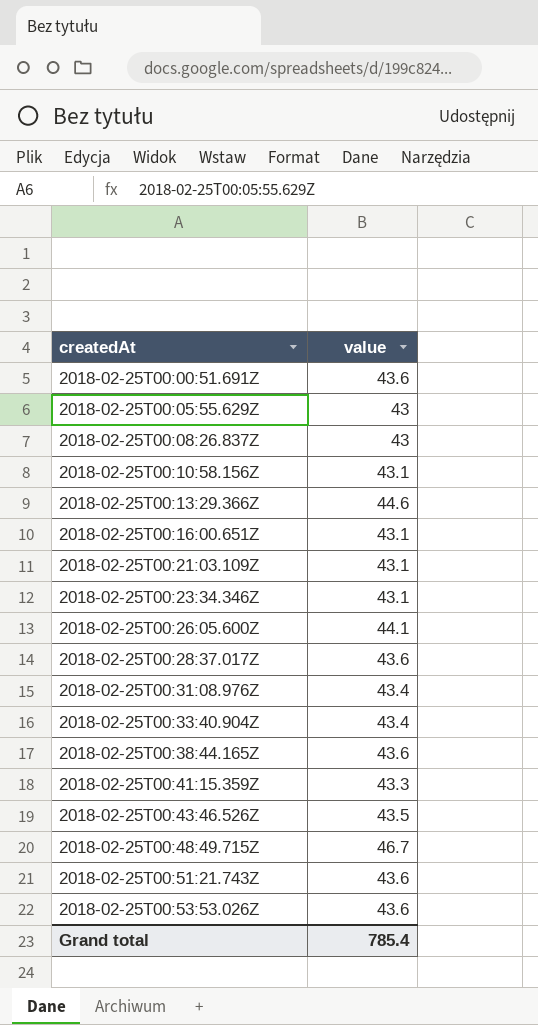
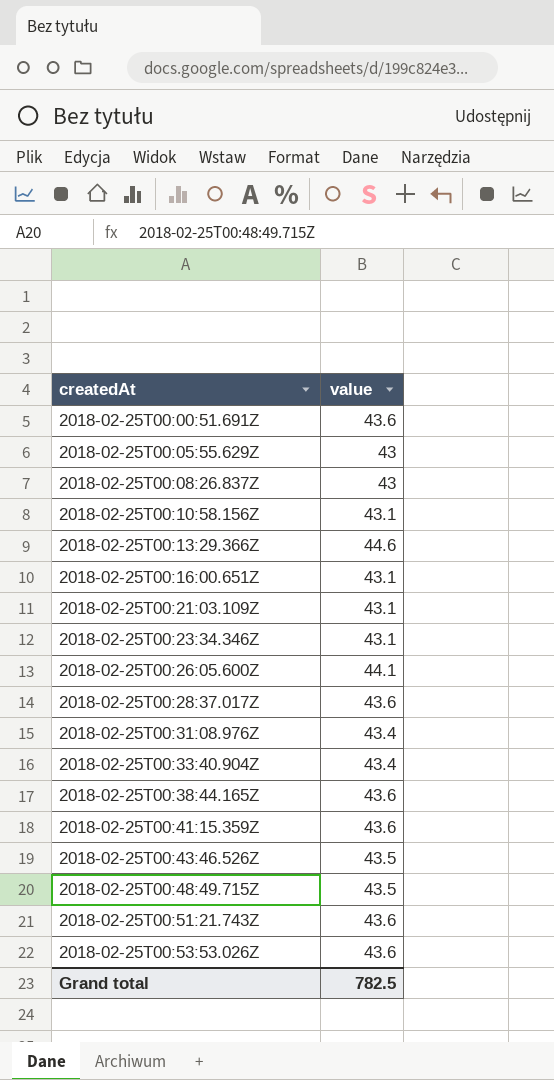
2018-02-25T00:41:15.359Z | value: 43.3 -> 43.6
2018-02-25T00:48:49.715Z | value: 46.7 -> 43.5
Grand total | value: 785.4 -> 782.5

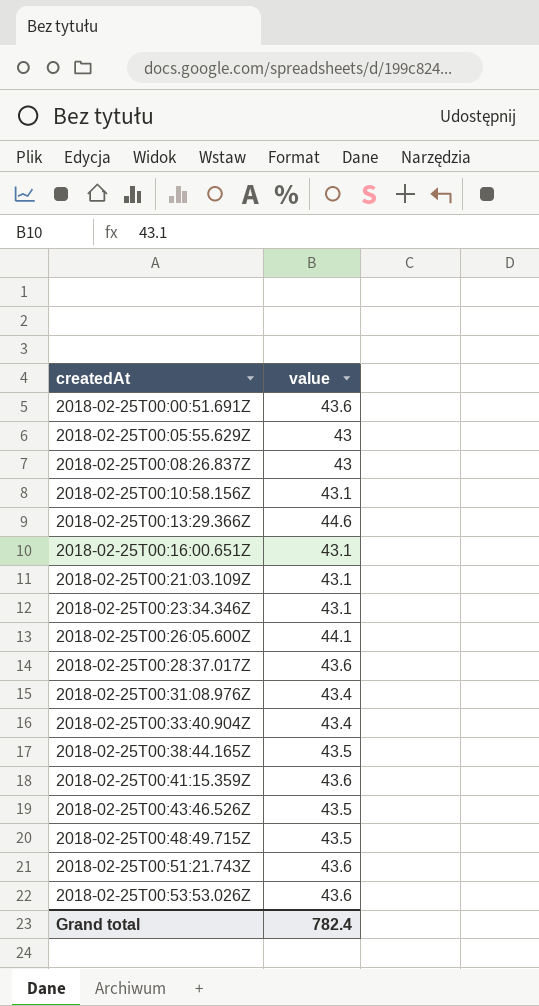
2018-02-25T00:38:44.165Z | value: 43.6 -> 43.5
Grand total | value: 782.5 -> 782.4

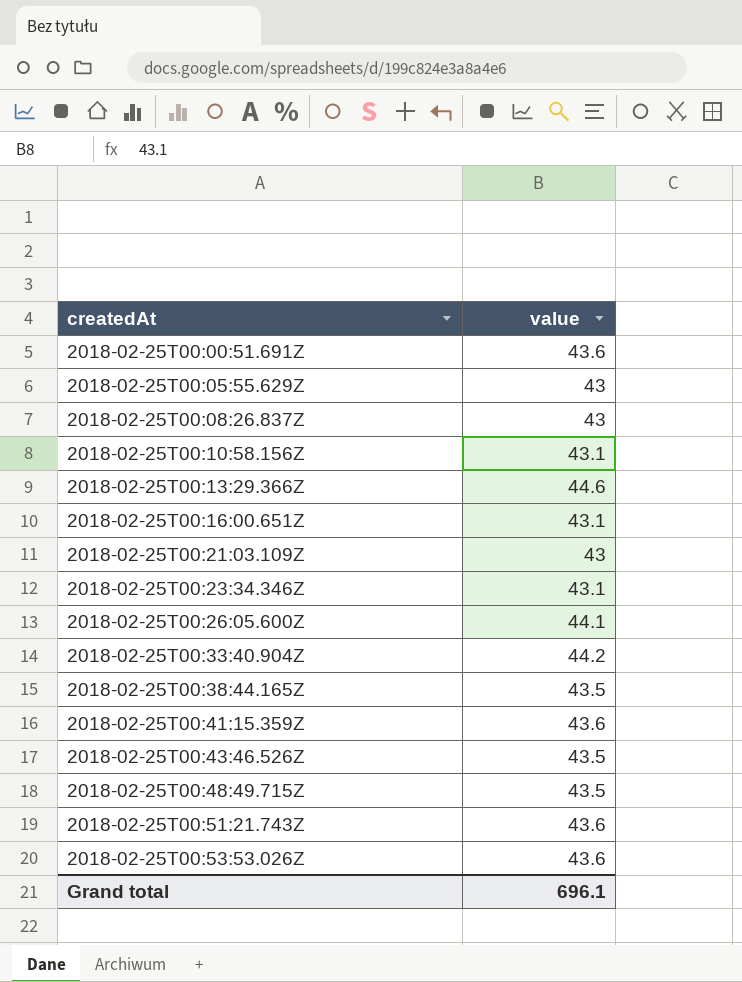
row 2018-02-25T00:28:37.017Z: 43.6 -> none
row 2018-02-25T00:31:08.976Z: 43.4 -> none
2018-02-25T00:21:03.109Z | value: 43.1 -> 43
2018-02-25T00:33:40.904Z | value: 43.4 -> 44.2
Grand total | value: 782.4 -> 696.1

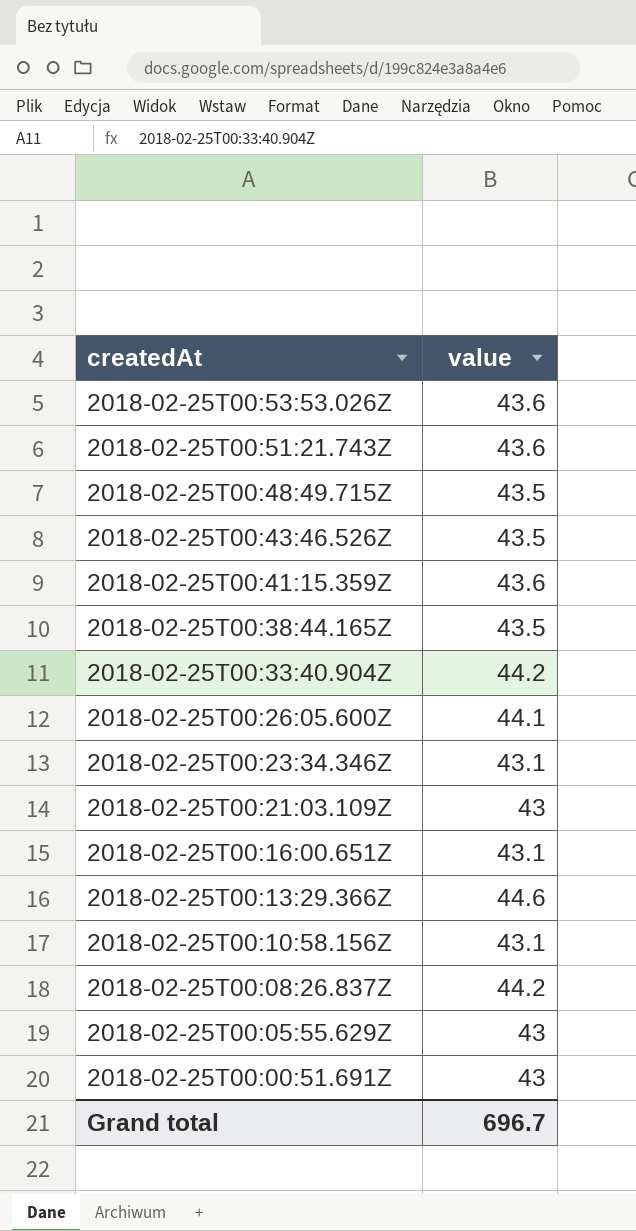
row order: createdAt ascending -> createdAt descending
2018-02-25T00:08:26.837Z | value: 43 -> 44.2
2018-02-25T00:00:51.691Z | value: 43.6 -> 43
Grand total | value: 696.1 -> 696.7

